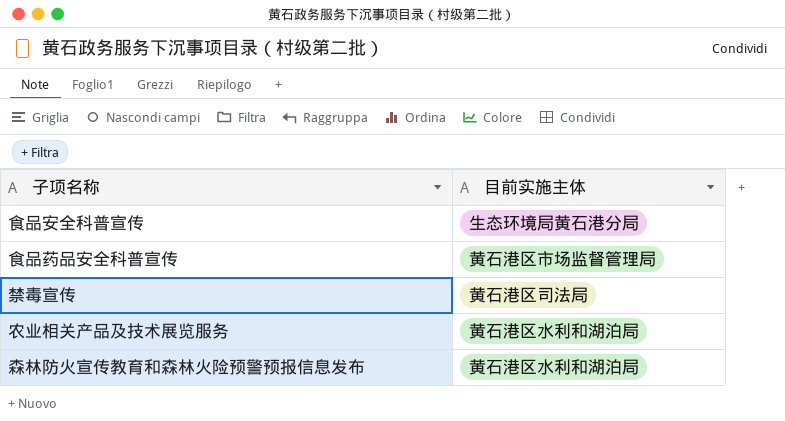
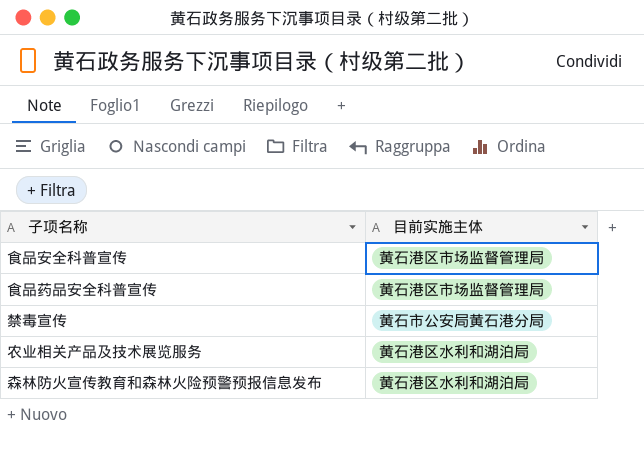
食品安全科普宣传 | 目前实施主体: 生态环境局黄石港分局 -> 黄石港区市场监督管理局
禁毒宣传 | 目前实施主体: 黄石港区司法局 -> 黄石市公安局黄石港分局

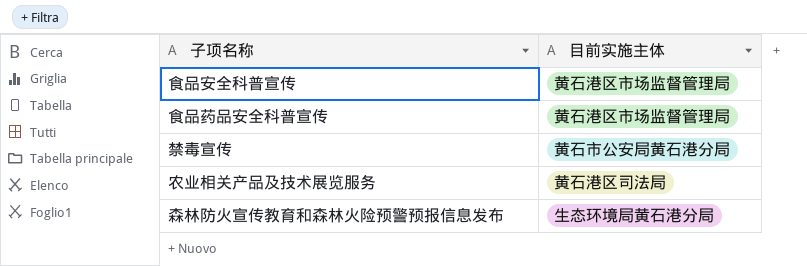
农业相关产品及技术展览服务 | 目前实施主体: 黄石港区水利和湖泊局 -> 黄石港区司法局
森林防火宣传教育和森林火险预警预报信息发布 | 目前实施主体: 黄石港区水利和湖泊局 -> 生态环境局黄石港分局

